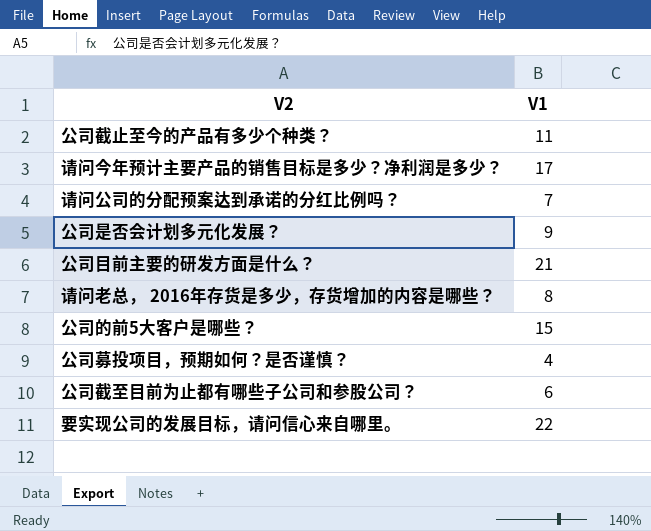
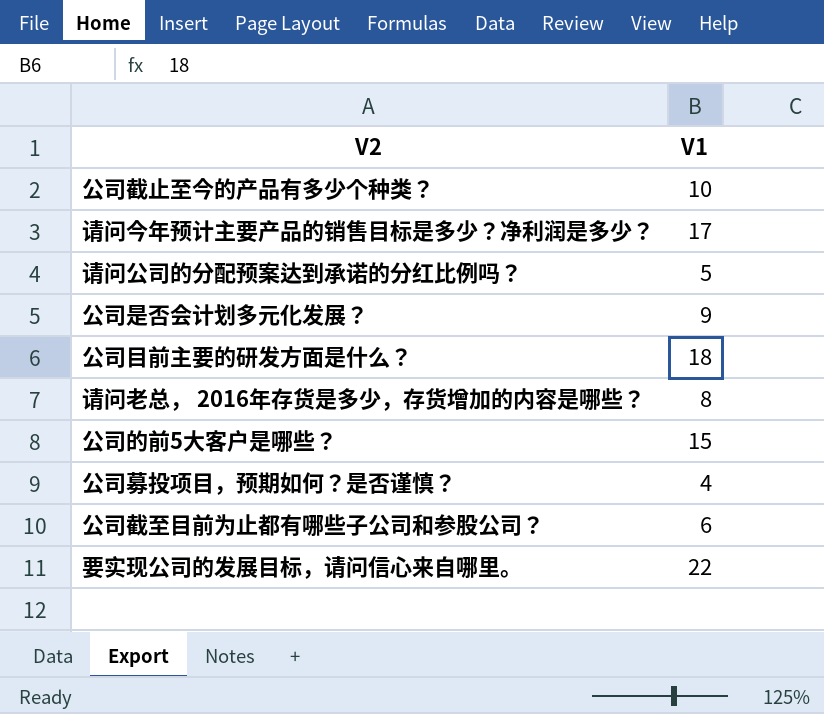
公司截止至今的产品有多少个种类？ | V1: 11 -> 10
请问公司的分配预案达到承诺的分红比例吗？ | V1: 7 -> 5
公司目前主要的研发方面是什么？ | V1: 21 -> 18

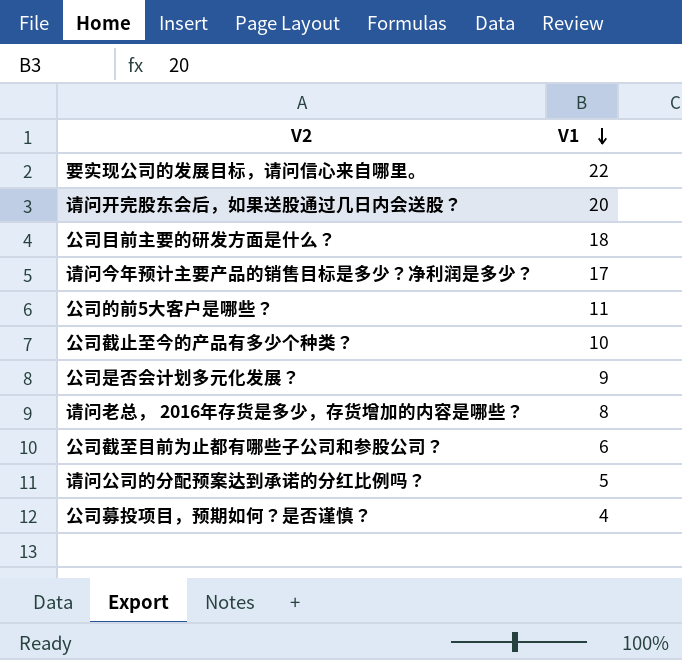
row order: none -> V1 descending
row 请问开完股东会后，如果送股通过几日内会送股？: none -> 20
公司的前5大客户是哪些？ | V1: 15 -> 11

